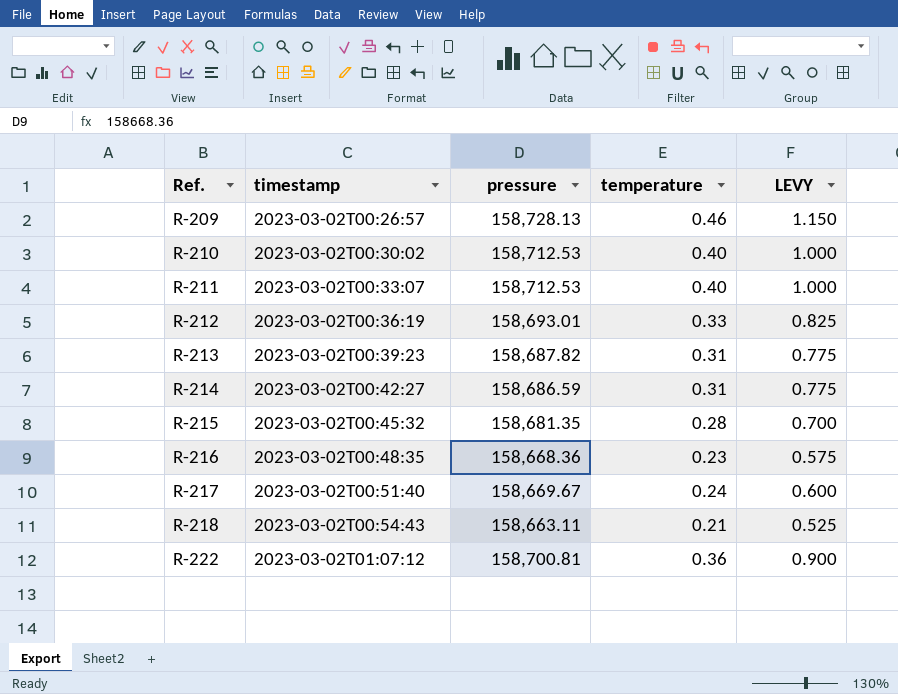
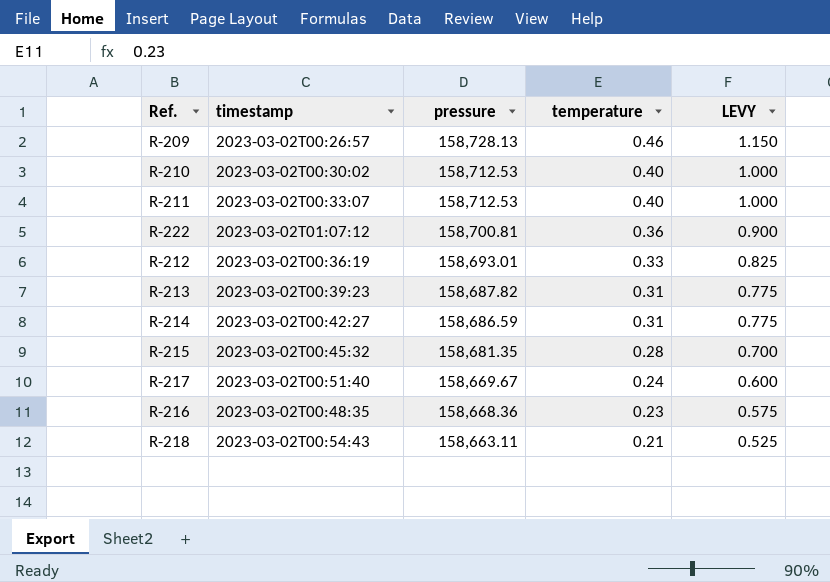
row order: Ref. ascending -> pressure descending

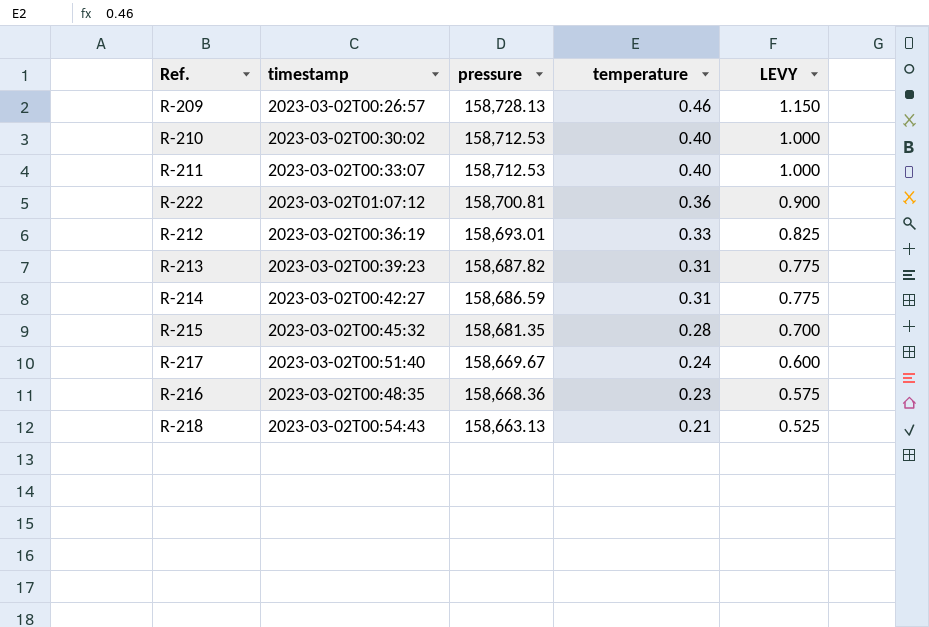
R-218 | pressure: 158,663.11 -> 158,663.13

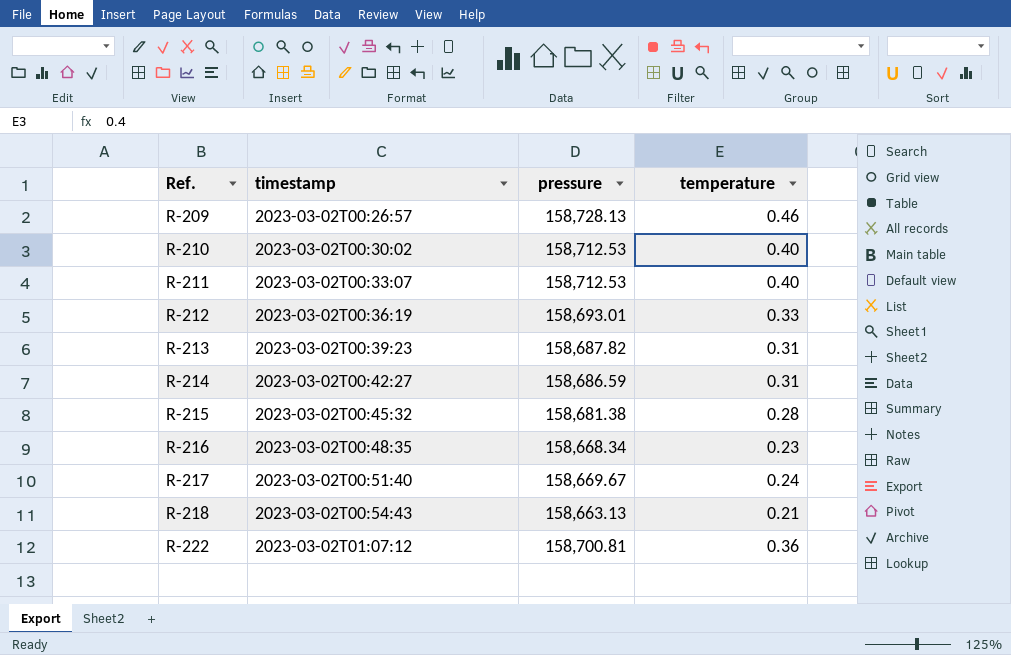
row order: pressure descending -> Ref. ascending
column LEVY | formula: [temperature] * 2.5 -> none
R-215 | pressure: 158,681.35 -> 158,681.38
R-216 | pressure: 158,668.36 -> 158,668.34

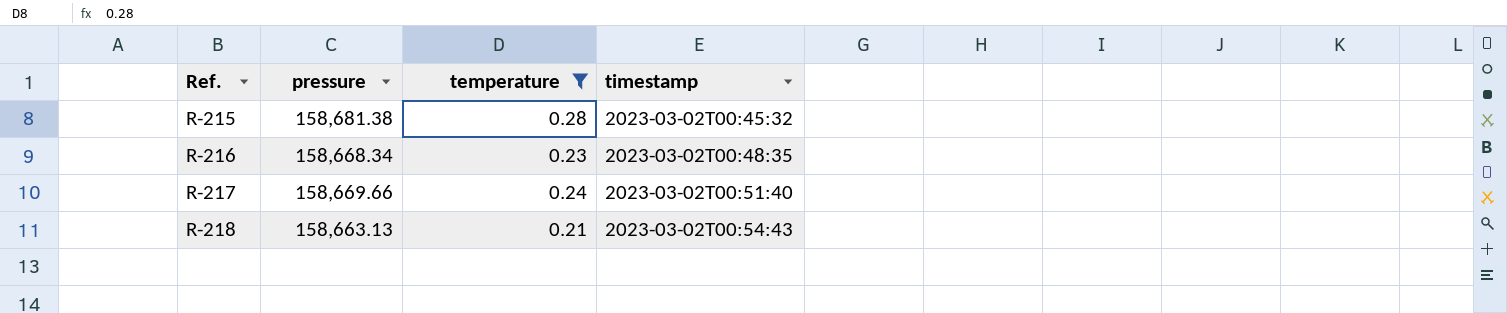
filter: none -> temperature <= 0.28
column timestamp | position: 2 -> 4
R-217 | pressure: 158,669.67 -> 158,669.66

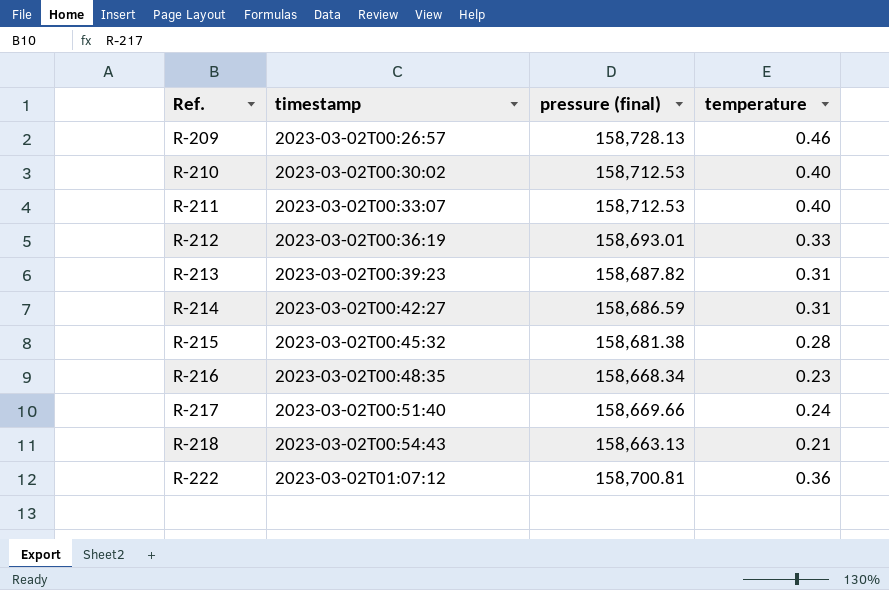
filter: temperature <= 0.28 -> none
column timestamp | position: 4 -> 2
column name: pressure -> pressure (final)

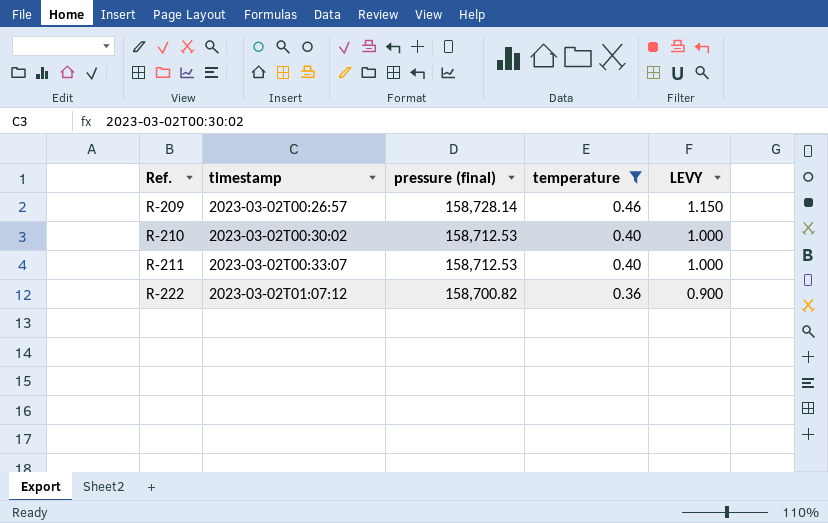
filter: none -> temperature >= 0.36
column LEVY | formula: none -> [temperature] * 2.5
R-209 | pressure (final): 158,728.13 -> 158,728.14
R-222 | pressure (final): 158,700.81 -> 158,700.82

